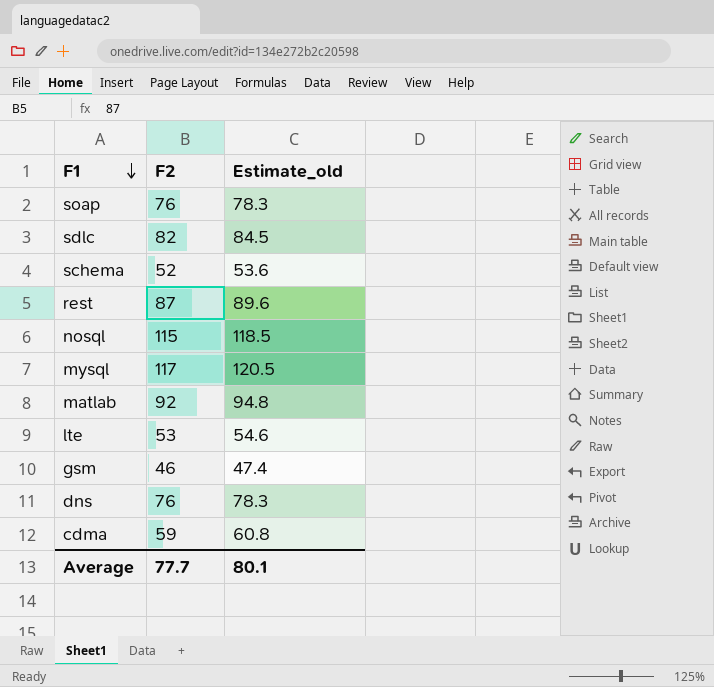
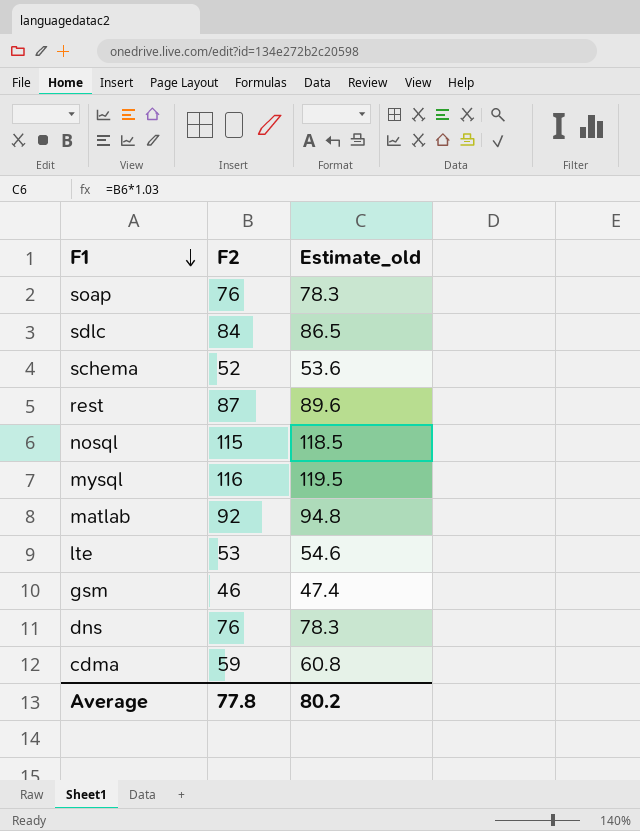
sdlc | F2: 82 -> 84
sdlc | Estimate_old: 84.5 -> 86.5
mysql | F2: 117 -> 116
mysql | Estimate_old: 120.5 -> 119.5
Average | F2: 77.7 -> 77.8
Average | Estimate_old: 80.1 -> 80.2

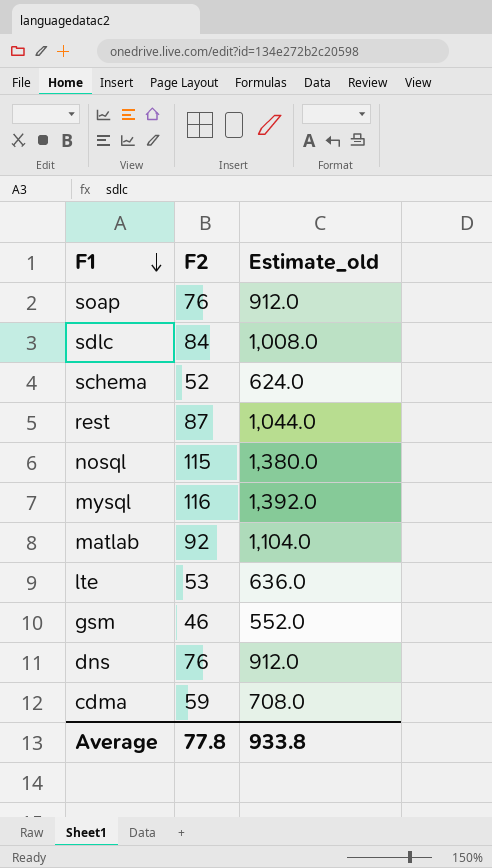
column Estimate_old | formula: [F2] * 1.03 -> [F2] * 12
Average | Estimate_old: 80.2 -> 933.8

